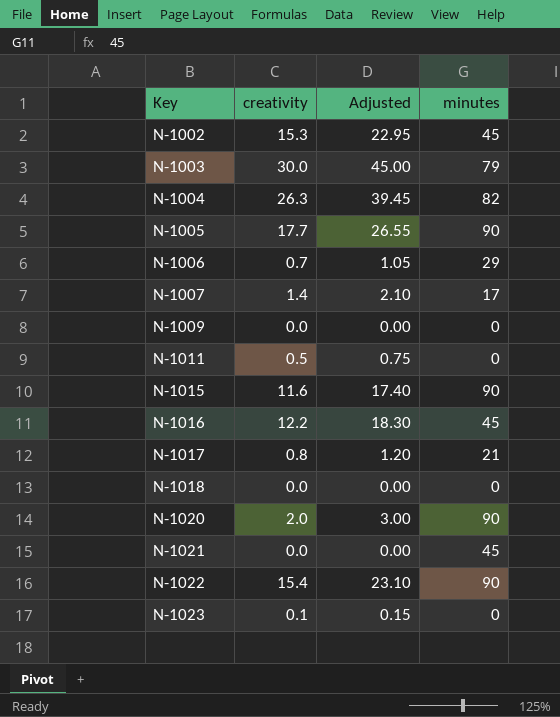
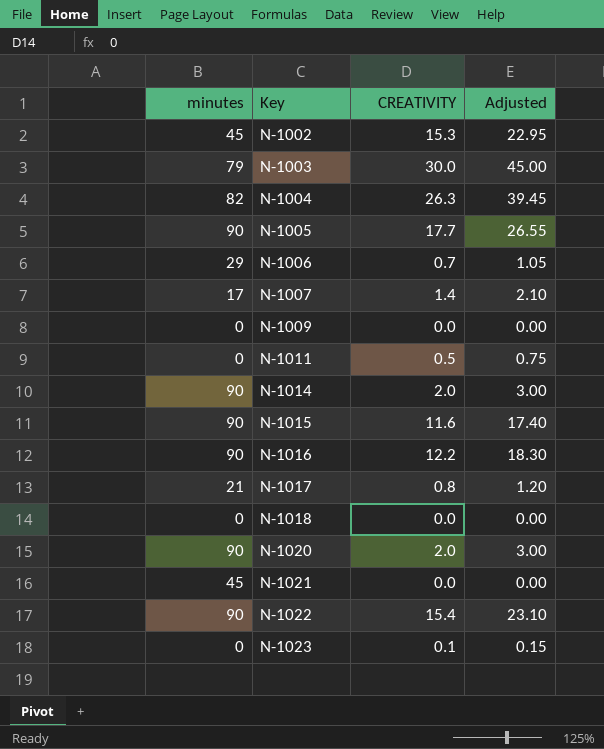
column minutes | position: 4 -> 1
column name: creativity -> CREATIVITY
row N-1014: none -> 90 | 2.0 | 3.00
N-1016 | minutes: 45 -> 90

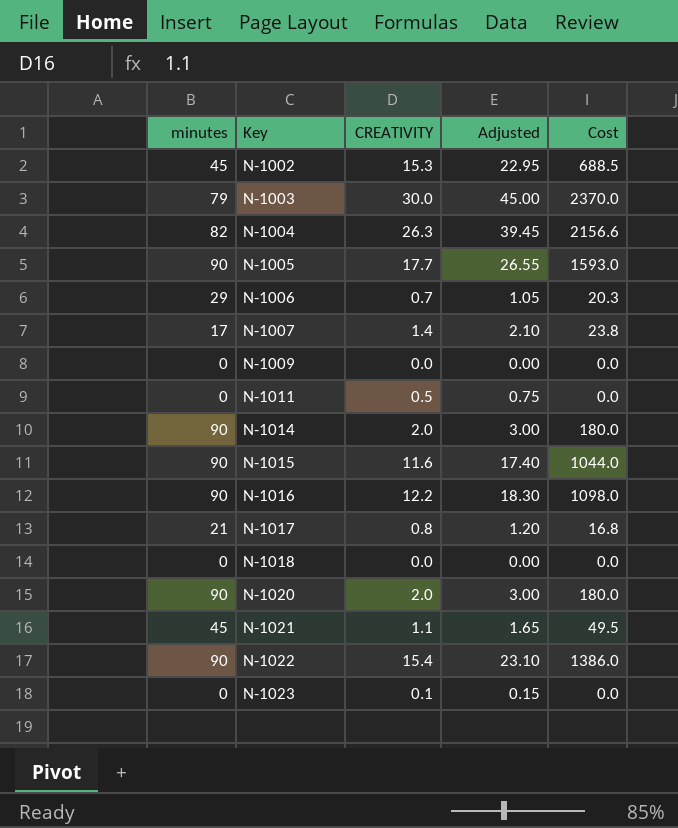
column Cost | formula: none -> [minutes] * [CREATIVITY]
N-1021 | CREATIVITY: 0.0 -> 1.1
N-1021 | Adjusted: 0.00 -> 1.65

